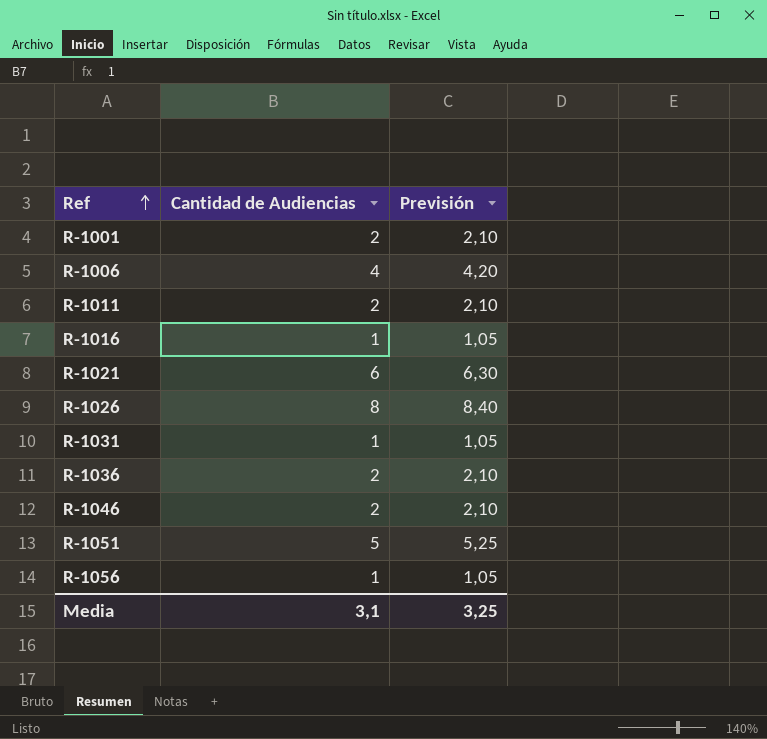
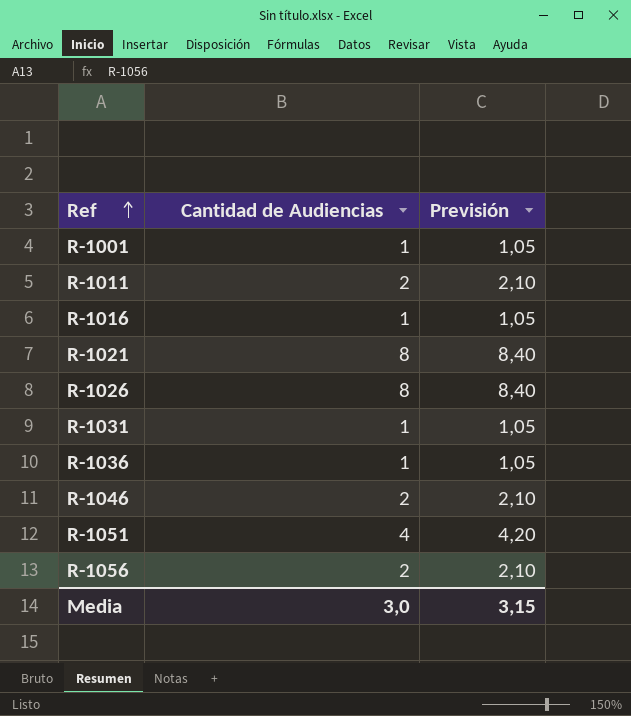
row R-1006: 4 | 4,20 -> none
R-1001 | Cantidad de Audiencias: 2 -> 1
R-1001 | Previsión: 2,10 -> 1,05
R-1021 | Cantidad de Audiencias: 6 -> 8
R-1021 | Previsión: 6,30 -> 8,40
R-1036 | Cantidad de Audiencias: 2 -> 1
R-1036 | Previsión: 2,10 -> 1,05
R-1051 | Cantidad de Audiencias: 5 -> 4
R-1051 | Previsión: 5,25 -> 4,20
R-1056 | Cantidad de Audiencias: 1 -> 2
R-1056 | Previsión: 1,05 -> 2,10
Media | Cantidad de Audiencias: 3,1 -> 3,0
Media | Previsión: 3,25 -> 3,15

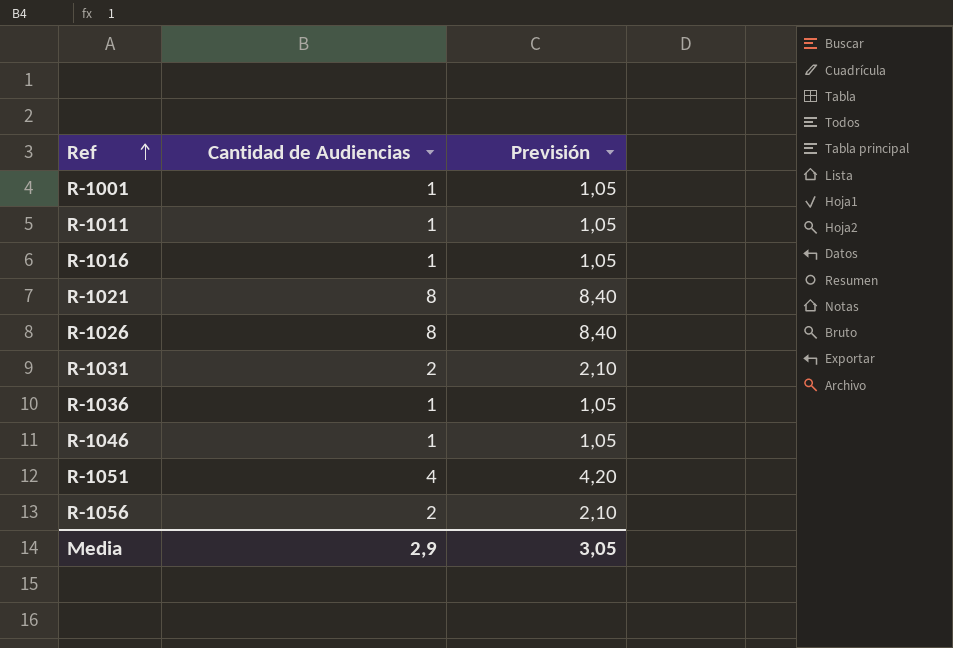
R-1011 | Cantidad de Audiencias: 2 -> 1
R-1011 | Previsión: 2,10 -> 1,05
R-1031 | Cantidad de Audiencias: 1 -> 2
R-1031 | Previsión: 1,05 -> 2,10
R-1046 | Cantidad de Audiencias: 2 -> 1
R-1046 | Previsión: 2,10 -> 1,05
Media | Cantidad de Audiencias: 3,0 -> 2,9
Media | Previsión: 3,15 -> 3,05

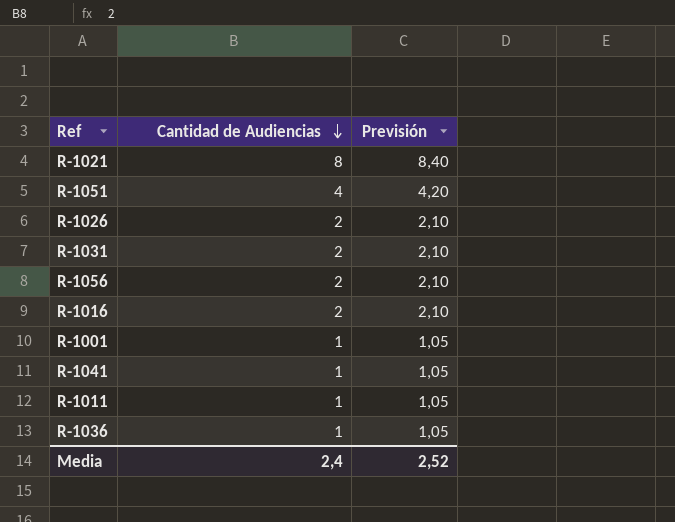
row order: Ref ascending -> Cantidad de Audiencias descending
row R-1046: 1 | 1,05 -> none
R-1026 | Cantidad de Audiencias: 8 -> 2
R-1026 | Previsión: 8,40 -> 2,10
R-1016 | Cantidad de Audiencias: 1 -> 2
R-1016 | Previsión: 1,05 -> 2,10
row R-1041: none -> 1 | 1,05
Media | Cantidad de Audiencias: 2,9 -> 2,4
Media | Previsión: 3,05 -> 2,52

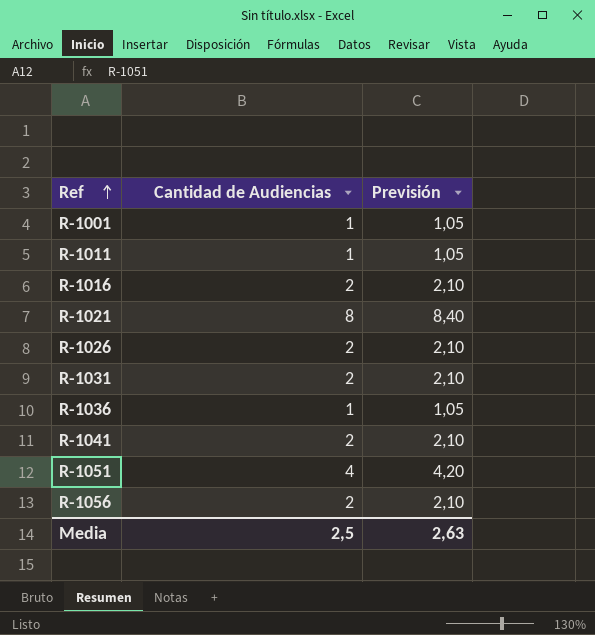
row order: Cantidad de Audiencias descending -> Ref ascending
R-1041 | Cantidad de Audiencias: 1 -> 2
R-1041 | Previsión: 1,05 -> 2,10
Media | Cantidad de Audiencias: 2,4 -> 2,5
Media | Previsión: 2,52 -> 2,63

